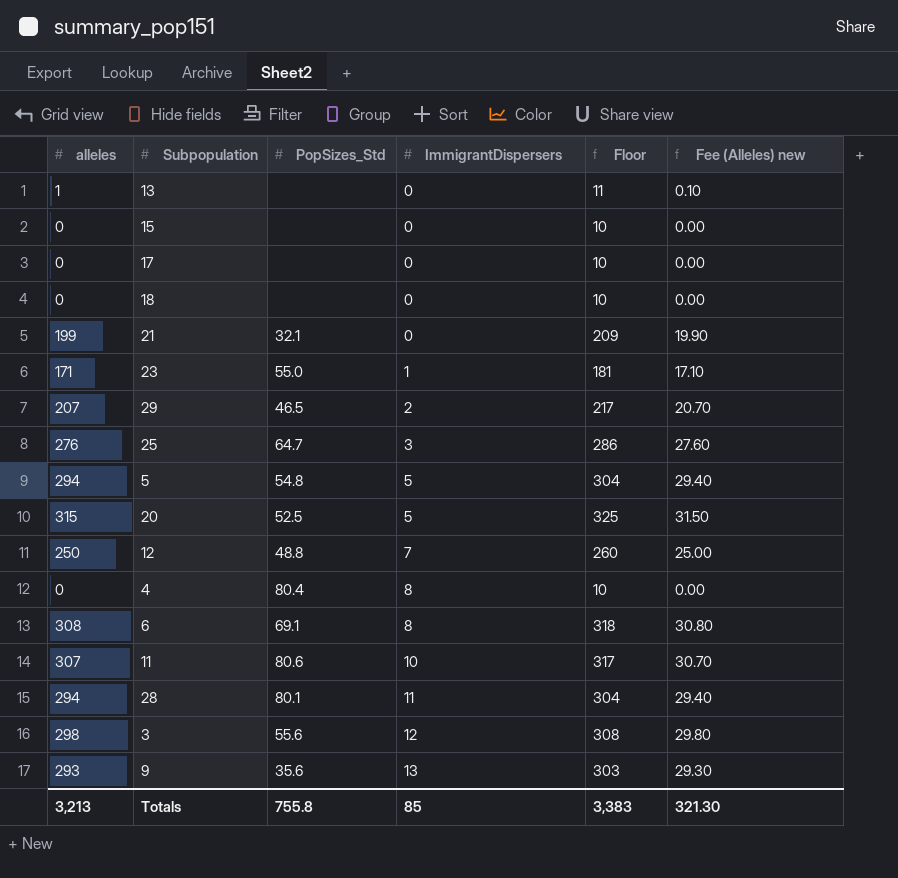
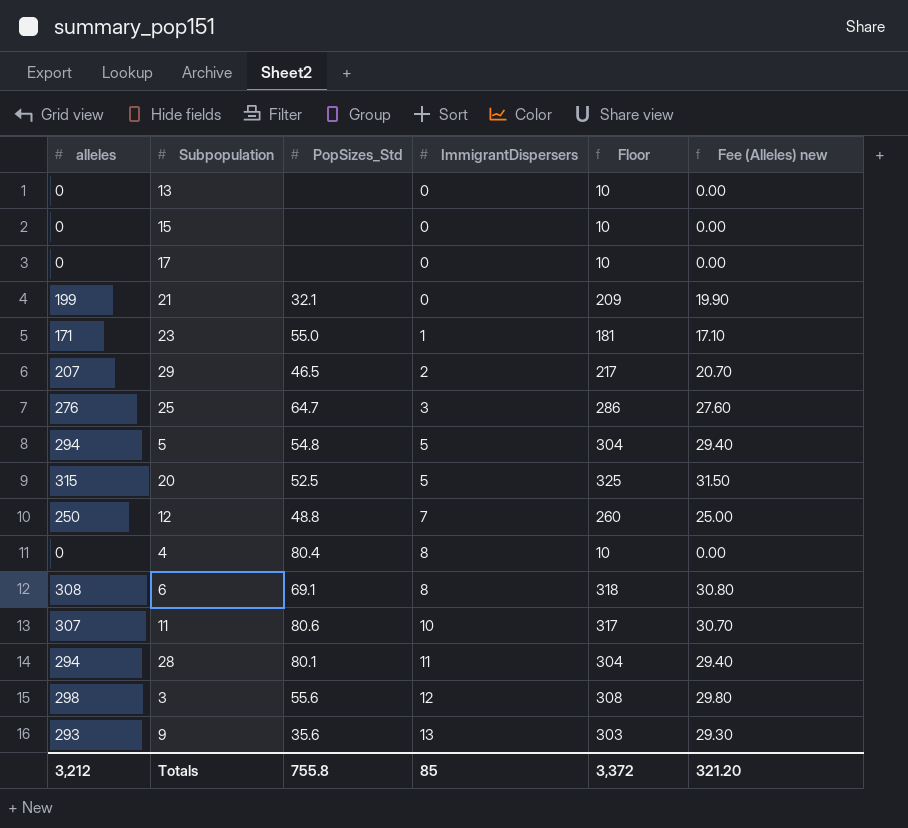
row 18: 0 | none | 0 | 10 | 0.00 -> none
13 | alleles: 1 -> 0
13 | Floor: 11 -> 10
13 | Fee (Alleles) new: 0.10 -> 0.00
Totals | alleles: 3,213 -> 3,212
Totals | Floor: 3,383 -> 3,372
Totals | Fee (Alleles) new: 321.30 -> 321.20

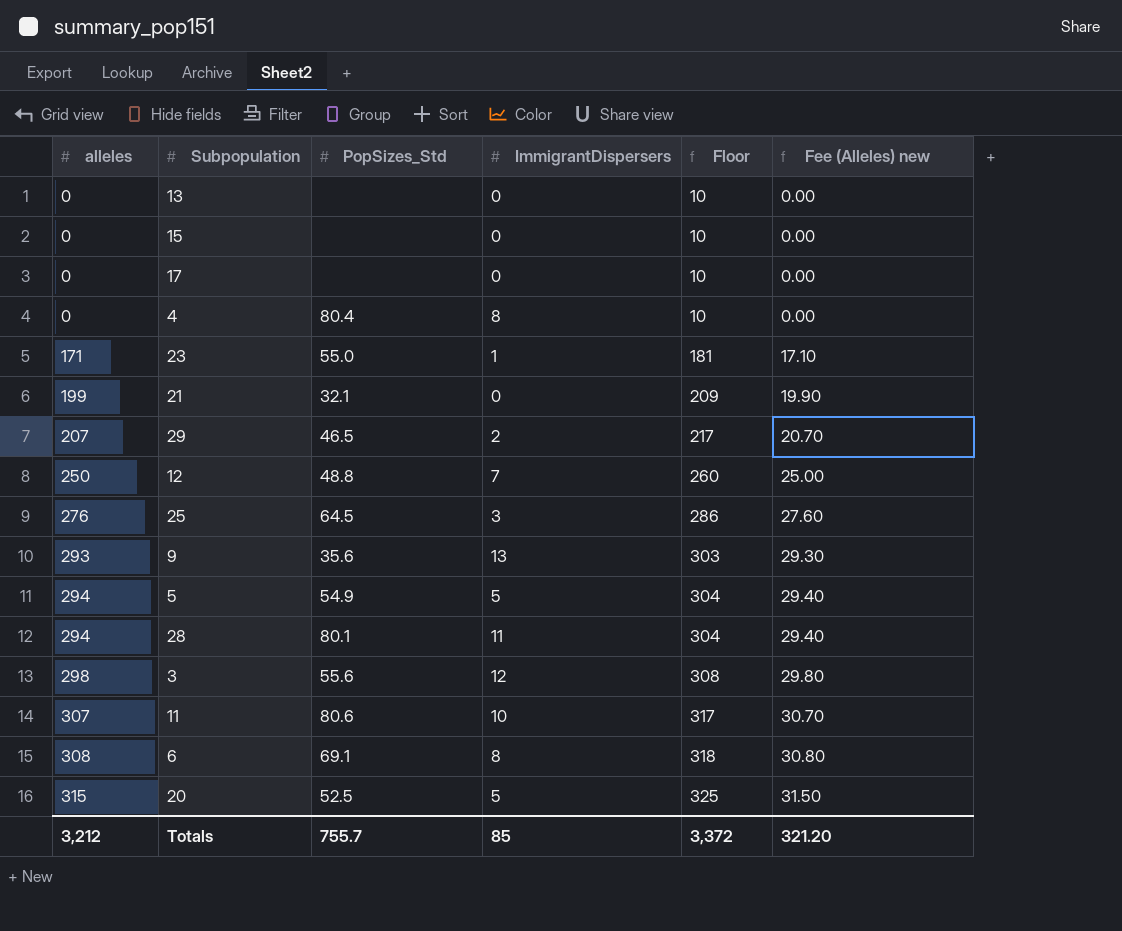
row order: ImmigrantDispersers ascending -> alleles ascending
25 | PopSizes_Std: 64.7 -> 64.5
5 | PopSizes_Std: 54.8 -> 54.9
Totals | PopSizes_Std: 755.8 -> 755.7

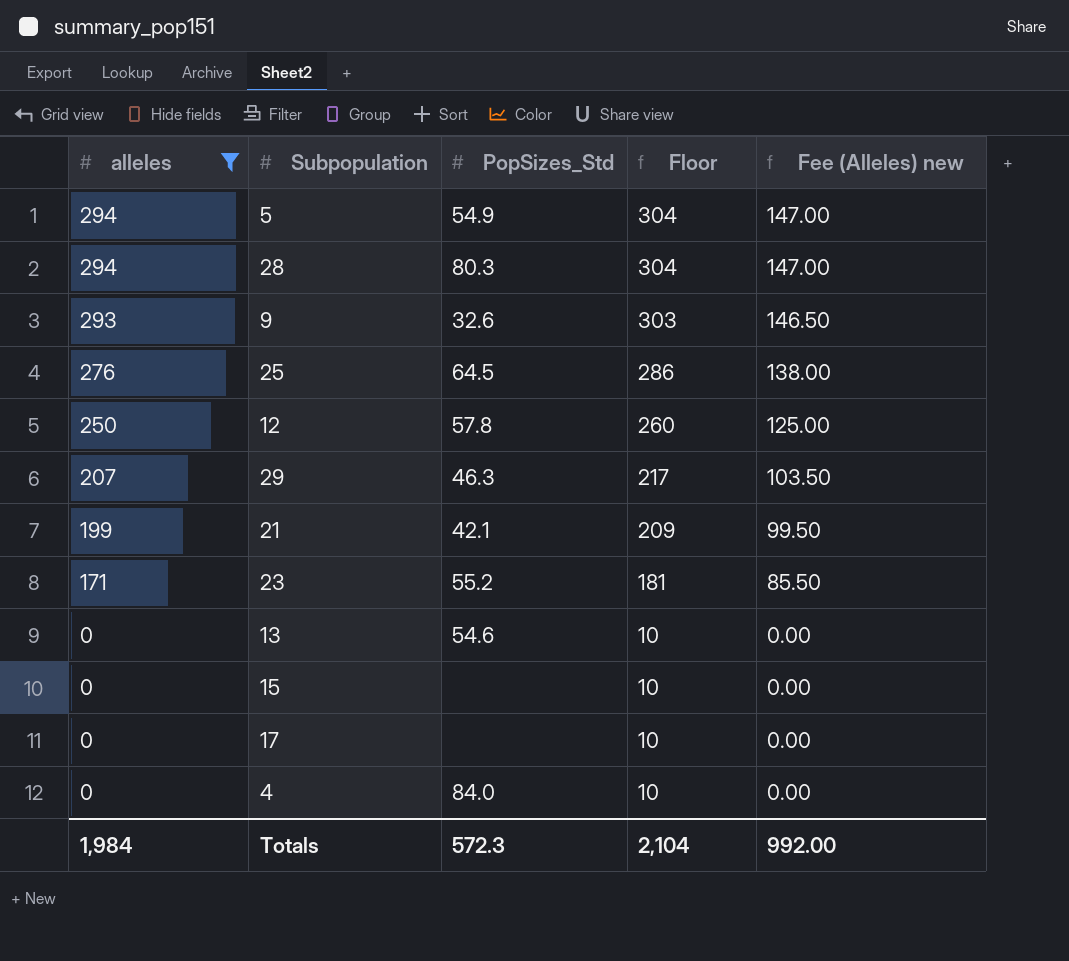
filter: none -> alleles <= 294
row order: alleles ascending -> alleles descending
column ImmigrantDispersers | position: 4 -> none
column Fee (Alleles) new | formula: [alleles] * 0.1 -> [alleles] * 0.5
28 | PopSizes_Std: 80.1 -> 80.3
9 | PopSizes_Std: 35.6 -> 32.6
12 | PopSizes_Std: 48.8 -> 57.8
29 | PopSizes_Std: 46.5 -> 46.3
21 | PopSizes_Std: 32.1 -> 42.1
23 | PopSizes_Std: 55.0 -> 55.2
13 | PopSizes_Std: none -> 54.6
4 | PopSizes_Std: 80.4 -> 84.0
Totals | alleles: 3,212 -> 1,984
Totals | PopSizes_Std: 755.7 -> 572.3
Totals | Floor: 3,372 -> 2,104
Totals | Fee (Alleles) new: 321.20 -> 992.00

